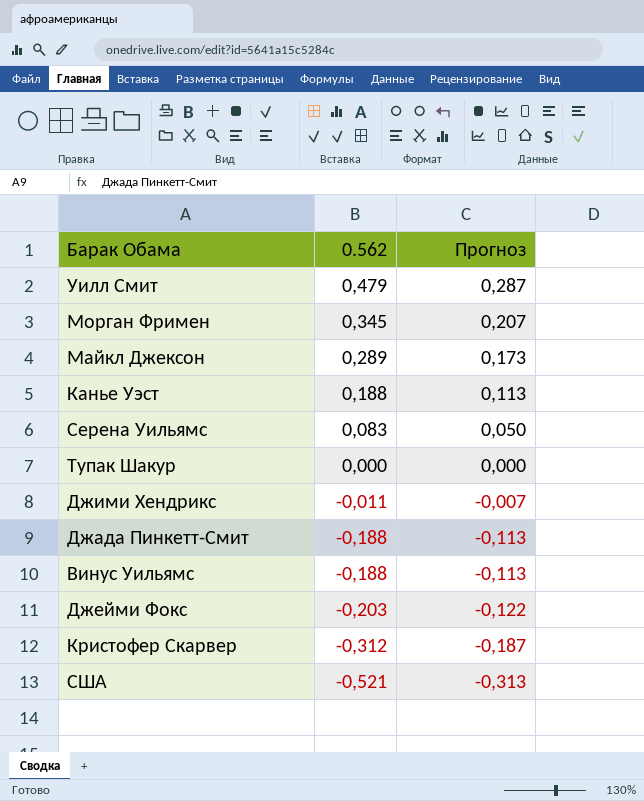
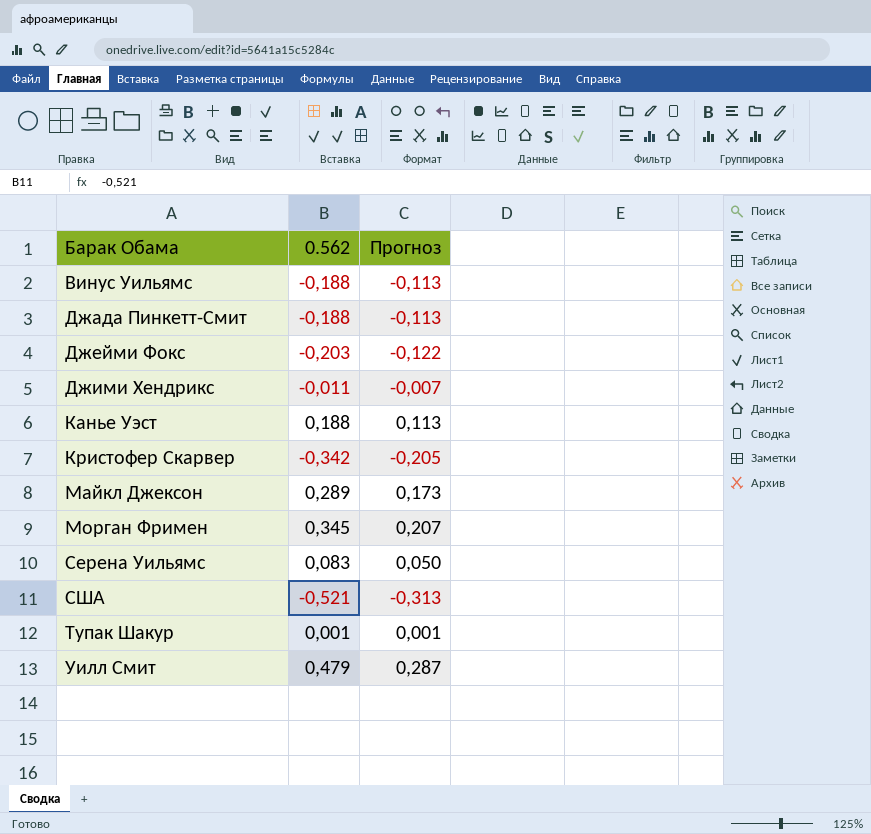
row order: 0.562 descending -> Барак Обама ascending
Кристофер Скарвер | 0.562: -0,312 -> -0,342
Кристофер Скарвер | Прогноз: -0,187 -> -0,205
Тупак Шакур | 0.562: 0,000 -> 0,001
Тупак Шакур | Прогноз: 0,000 -> 0,001

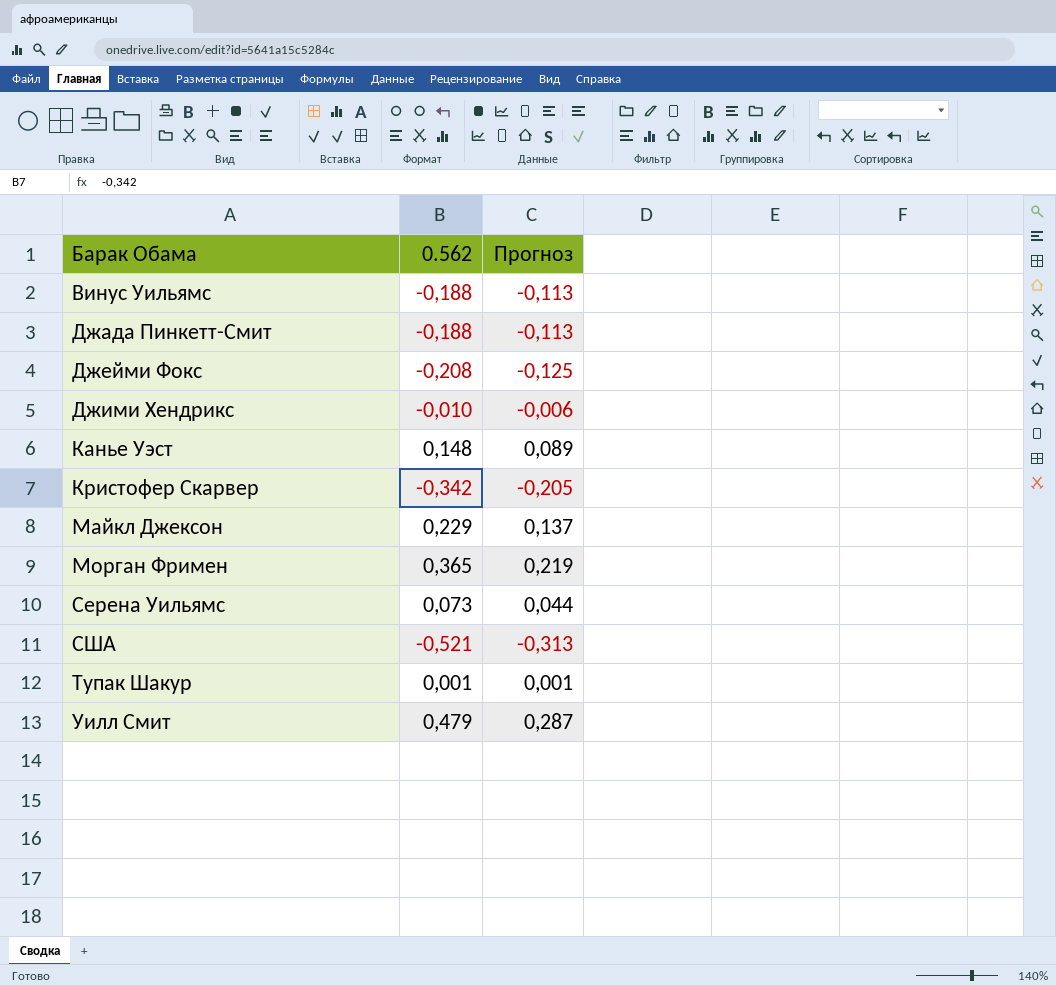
Джейми Фокс | 0.562: -0,203 -> -0,208
Джейми Фокс | Прогноз: -0,122 -> -0,125
Джими Хендрикс | 0.562: -0,011 -> -0,010
Джими Хендрикс | Прогноз: -0,007 -> -0,006
Канье Уэст | 0.562: 0,188 -> 0,148
Канье Уэст | Прогноз: 0,113 -> 0,089
Майкл Джексон | 0.562: 0,289 -> 0,229
Майкл Джексон | Прогноз: 0,173 -> 0,137
Морган Фримен | 0.562: 0,345 -> 0,365
Морган Фримен | Прогноз: 0,207 -> 0,219
Серена Уильямс | 0.562: 0,083 -> 0,073
Серена Уильямс | Прогноз: 0,050 -> 0,044

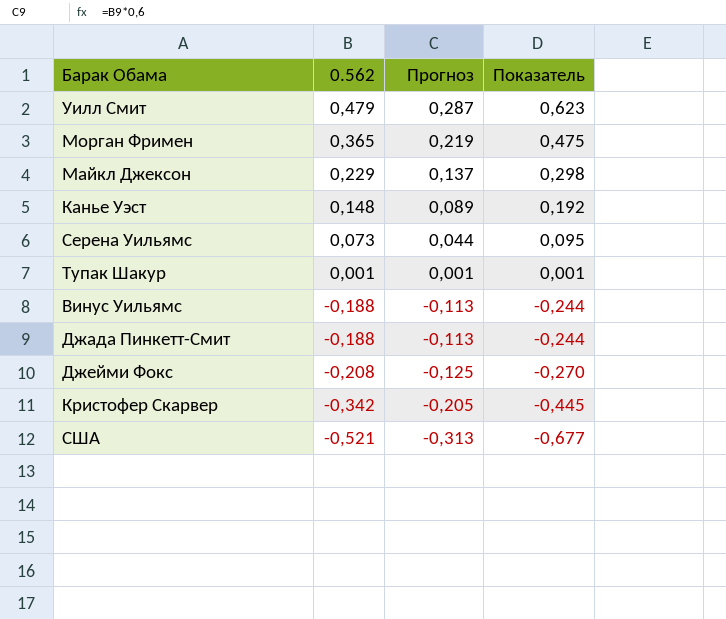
row order: Барак Обама ascending -> 0.562 descending
column Показатель | formula: none -> [0.562] * 1,3
row Джими Хендрикс: -0,010 | -0,006 -> none

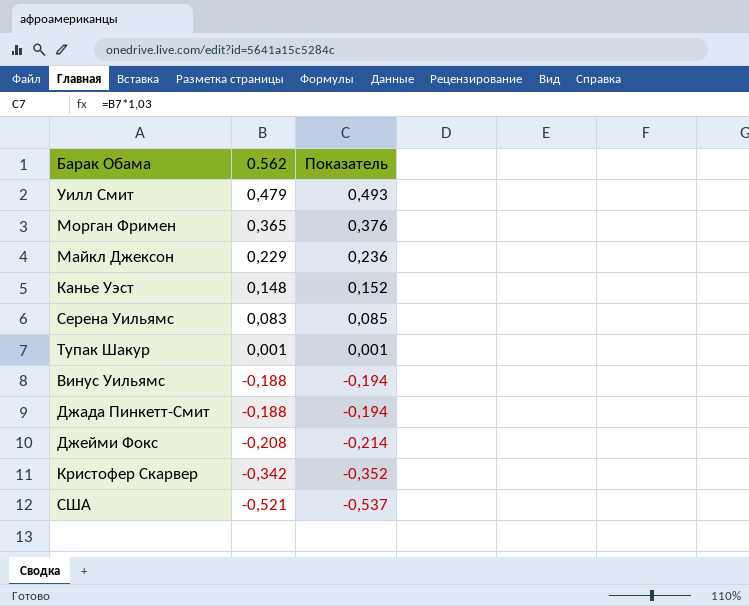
column Прогноз | formula: [0.562] * 0,6 -> none
column Показатель | formula: [0.562] * 1,3 -> [0.562] * 1,03
Серена Уильямс | 0.562: 0,073 -> 0,083

